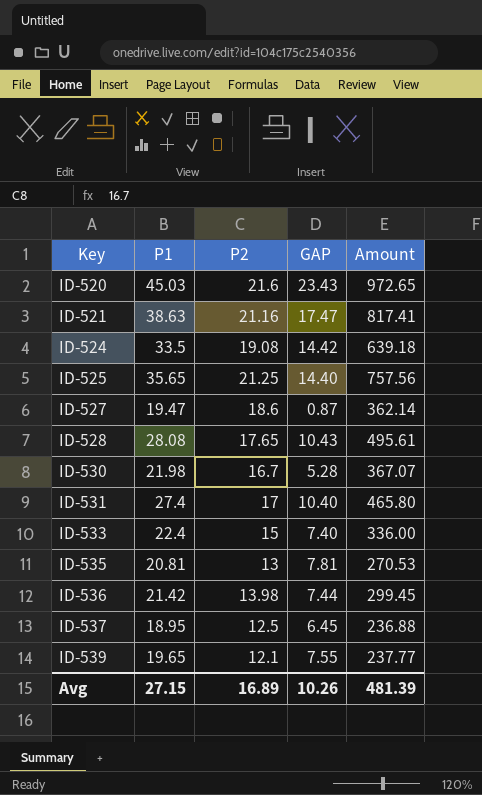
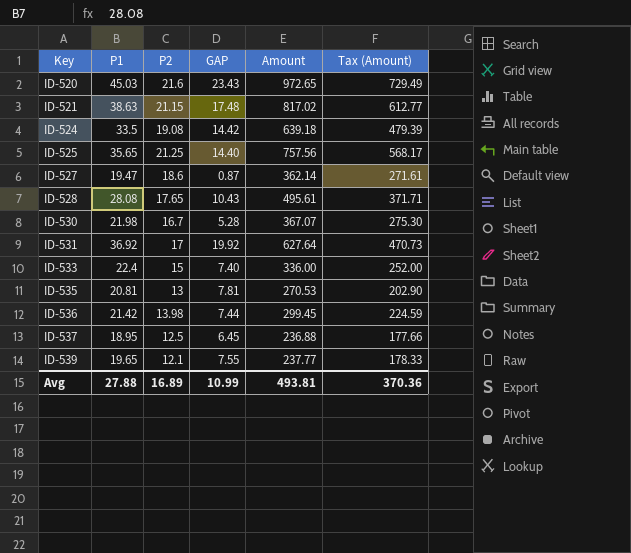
column Tax (Amount) | formula: none -> [Amount] * 0.75
ID-521 | P2: 21.16 -> 21.15
ID-521 | GAP: 17.47 -> 17.48
ID-521 | Amount: 817.41 -> 817.02
ID-531 | P1: 27.4 -> 36.92
ID-531 | GAP: 10.40 -> 19.92
ID-531 | Amount: 465.80 -> 627.64
Avg | P1: 27.15 -> 27.88
Avg | GAP: 10.26 -> 10.99
Avg | Amount: 481.39 -> 493.81

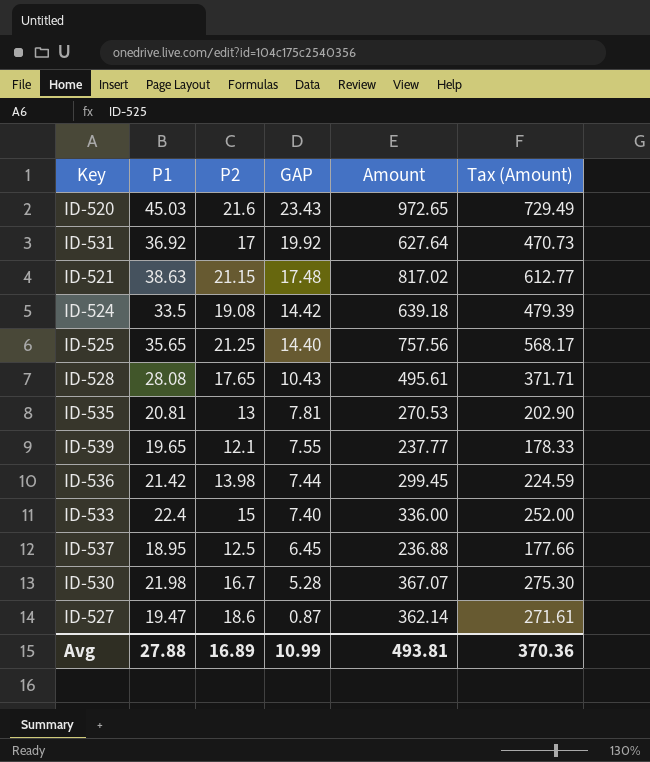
row order: Key ascending -> GAP descending

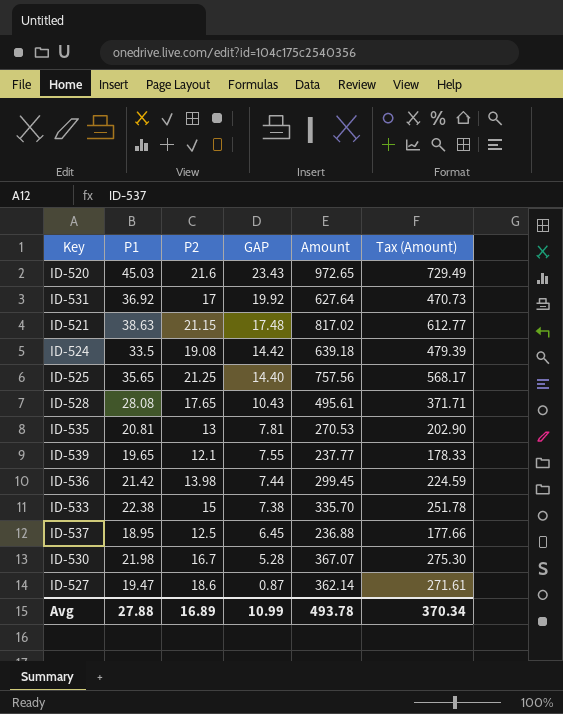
ID-533 | P1: 22.4 -> 22.38
ID-533 | GAP: 7.40 -> 7.38
ID-533 | Amount: 336.00 -> 335.70
ID-533 | Tax (Amount): 252.00 -> 251.78
Avg | Amount: 493.81 -> 493.78
Avg | Tax (Amount): 370.36 -> 370.34

